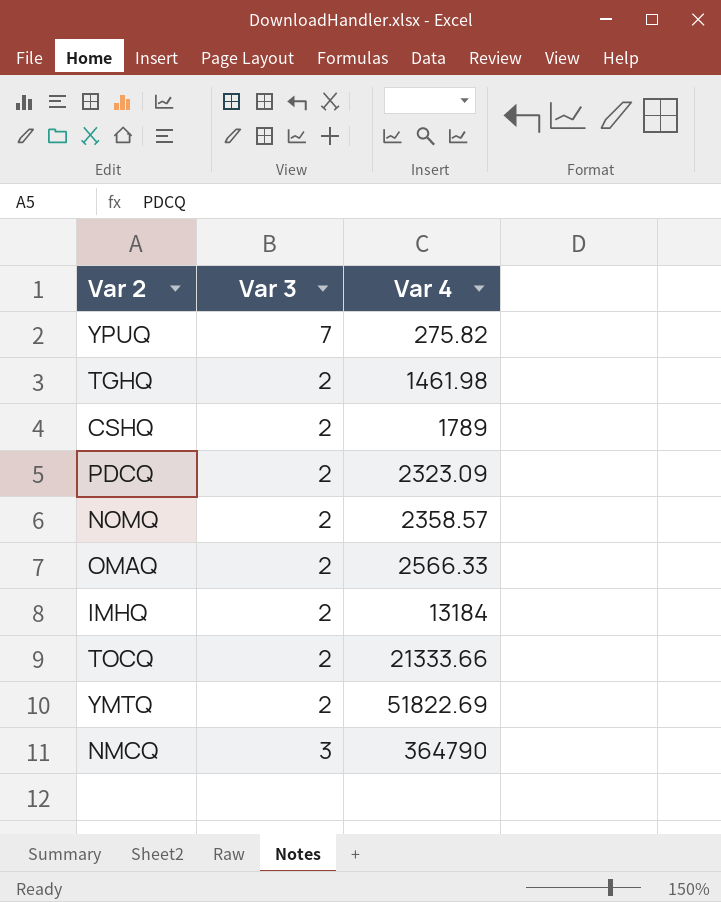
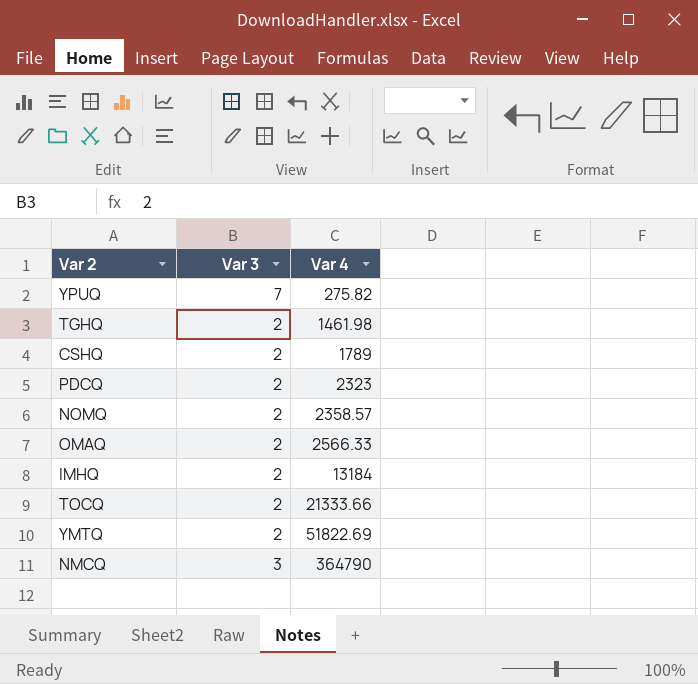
PDCQ | Var 4: 2323.09 -> 2323

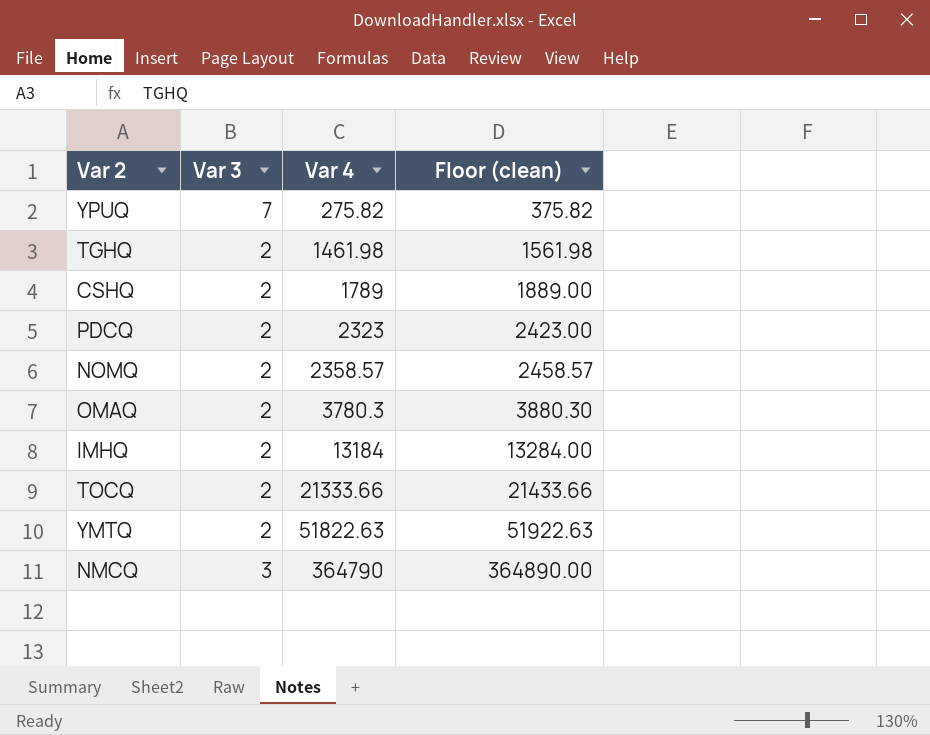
column Floor (clean) | formula: none -> [Var 4] + 100
OMAQ | Var 4: 2566.33 -> 3780.3
YMTQ | Var 4: 51822.69 -> 51822.63

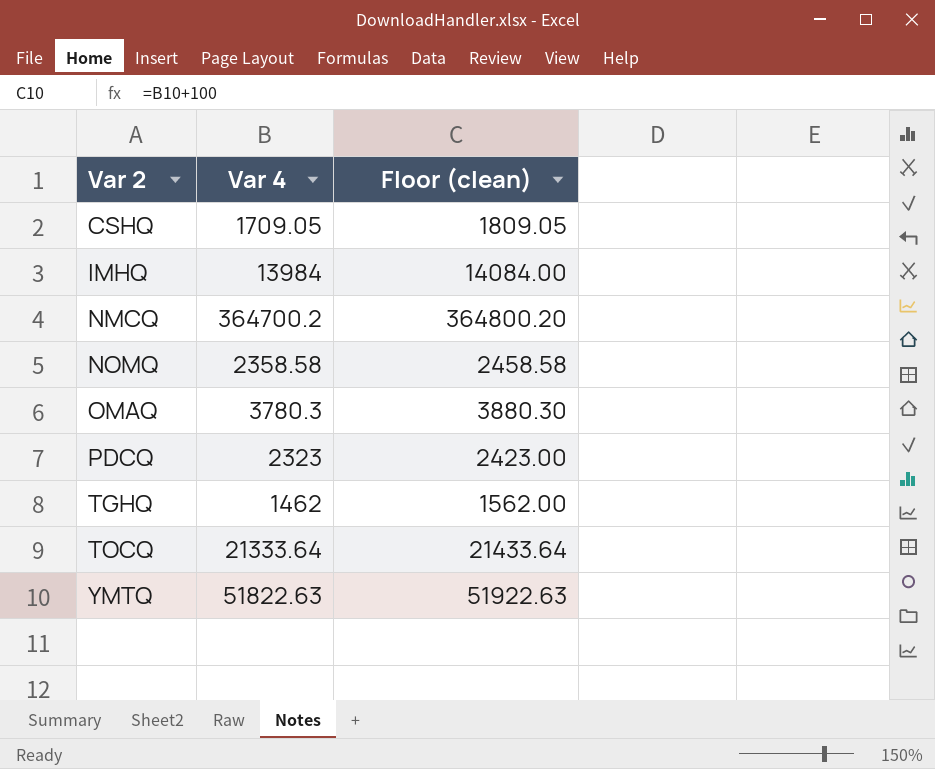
row order: Var 4 ascending -> Var 2 ascending
column Var 3 | position: 2 -> none
row YPUQ: 7 | 275.82 | 375.82 -> none
CSHQ | Var 4: 1789 -> 1709.05
CSHQ | Floor (clean): 1889.00 -> 1809.05
IMHQ | Var 4: 13184 -> 13984
IMHQ | Floor (clean): 13284.00 -> 14084.00
NMCQ | Var 4: 364790 -> 364700.2
NMCQ | Floor (clean): 364890.00 -> 364800.20
NOMQ | Var 4: 2358.57 -> 2358.58
NOMQ | Floor (clean): 2458.57 -> 2458.58
TGHQ | Var 4: 1461.98 -> 1462
TGHQ | Floor (clean): 1561.98 -> 1562.00
TOCQ | Var 4: 21333.66 -> 21333.64
TOCQ | Floor (clean): 21433.66 -> 21433.64

